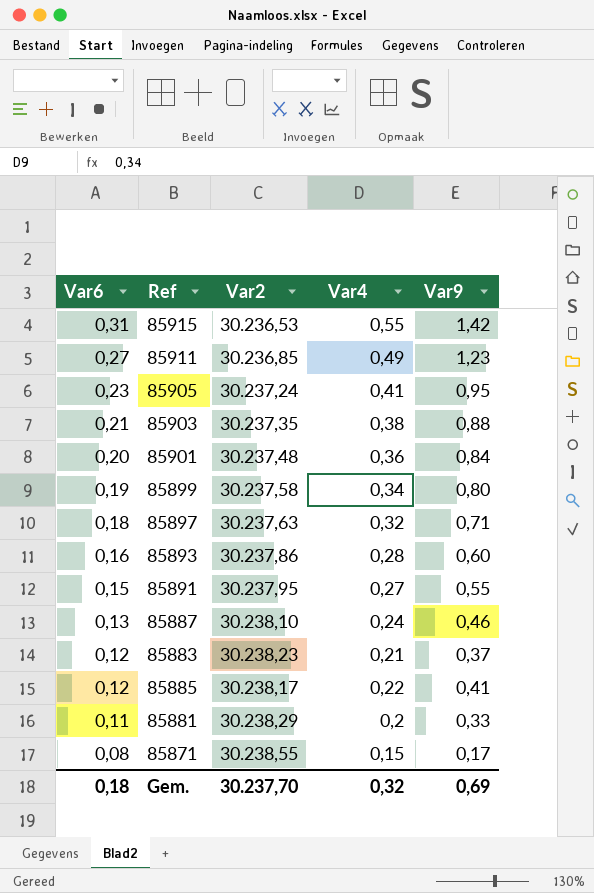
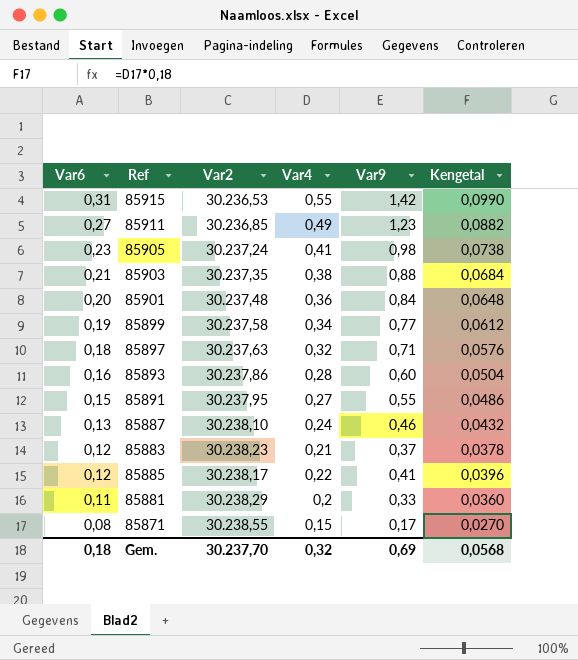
column Kengetal | formula: none -> [Var4] * 0,18
85905 | Var9: 0,95 -> 0,98
85899 | Var9: 0,80 -> 0,77

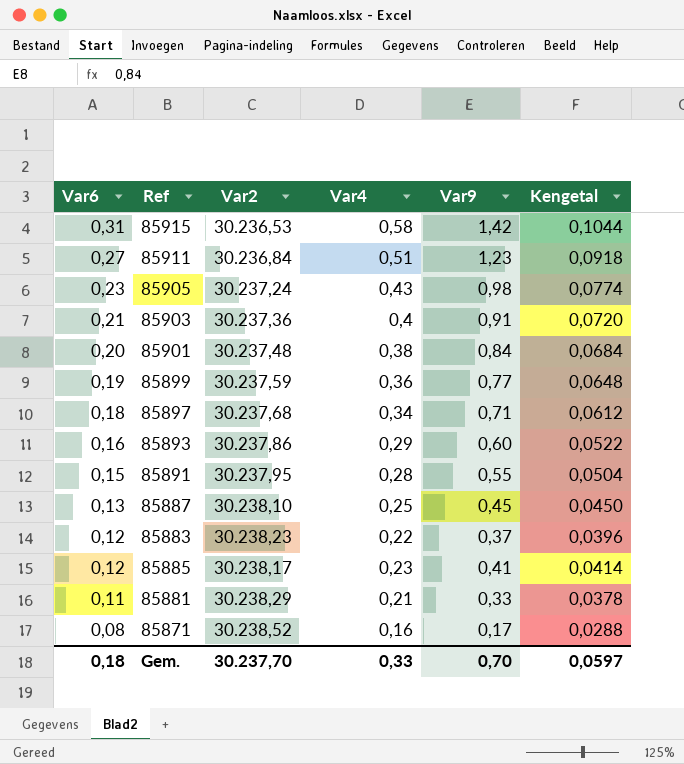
85915 | Var4: 0,55 -> 0,58
85915 | Kengetal: 0,0990 -> 0,1044
85911 | Var2: 30.236,85 -> 30.236,84
85911 | Var4: 0,49 -> 0,51
85911 | Kengetal: 0,0882 -> 0,0918
85905 | Var4: 0,41 -> 0,43
85905 | Kengetal: 0,0738 -> 0,0774
85903 | Var2: 30.237,35 -> 30.237,36
85903 | Var4: 0,38 -> 0,4
85903 | Var9: 0,88 -> 0,91
85903 | Kengetal: 0,0684 -> 0,0720
85901 | Var4: 0,36 -> 0,38
85901 | Kengetal: 0,0648 -> 0,0684
85899 | Var2: 30.237,58 -> 30.237,59
85899 | Var4: 0,34 -> 0,36
85899 | Kengetal: 0,0612 -> 0,0648
85897 | Var2: 30.237,63 -> 30.237,68
85897 | Var4: 0,32 -> 0,34
85897 | Kengetal: 0,0576 -> 0,0612
85893 | Var4: 0,28 -> 0,29
85893 | Kengetal: 0,0504 -> 0,0522
85891 | Var4: 0,27 -> 0,28
85891 | Kengetal: 0,0486 -> 0,0504
85887 | Var4: 0,24 -> 0,25
85887 | Var9: 0,46 -> 0,45
85887 | Kengetal: 0,0432 -> 0,0450
85883 | Var4: 0,21 -> 0,22
85883 | Kengetal: 0,0378 -> 0,0396
85885 | Var4: 0,22 -> 0,23
85885 | Kengetal: 0,0396 -> 0,0414
85881 | Var4: 0,2 -> 0,21
85881 | Kengetal: 0,0360 -> 0,0378
85871 | Var2: 30.238,55 -> 30.238,52
85871 | Var4: 0,15 -> 0,16
85871 | Kengetal: 0,0270 -> 0,0288
Gem. | Var4: 0,32 -> 0,33
Gem. | Var9: 0,69 -> 0,70
Gem. | Kengetal: 0,0568 -> 0,0597

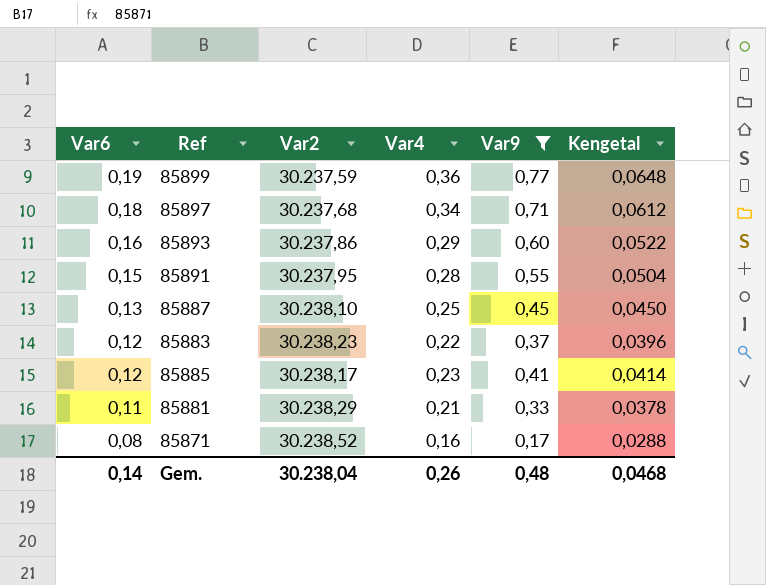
filter: none -> Var9 <= 0,77
Gem. | Var6: 0,18 -> 0,14
Gem. | Var2: 30.237,70 -> 30.238,04
Gem. | Var4: 0,33 -> 0,26
Gem. | Var9: 0,70 -> 0,48
Gem. | Kengetal: 0,0597 -> 0,0468

